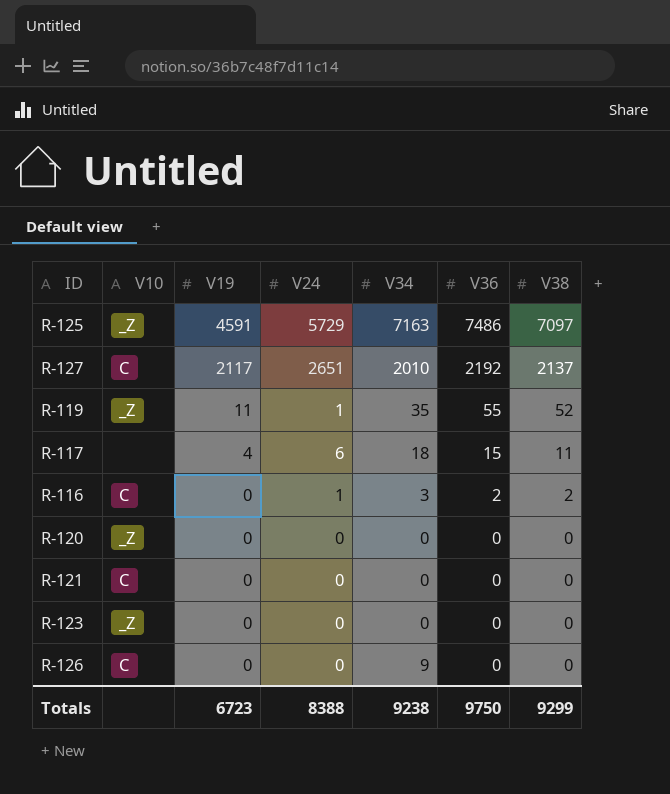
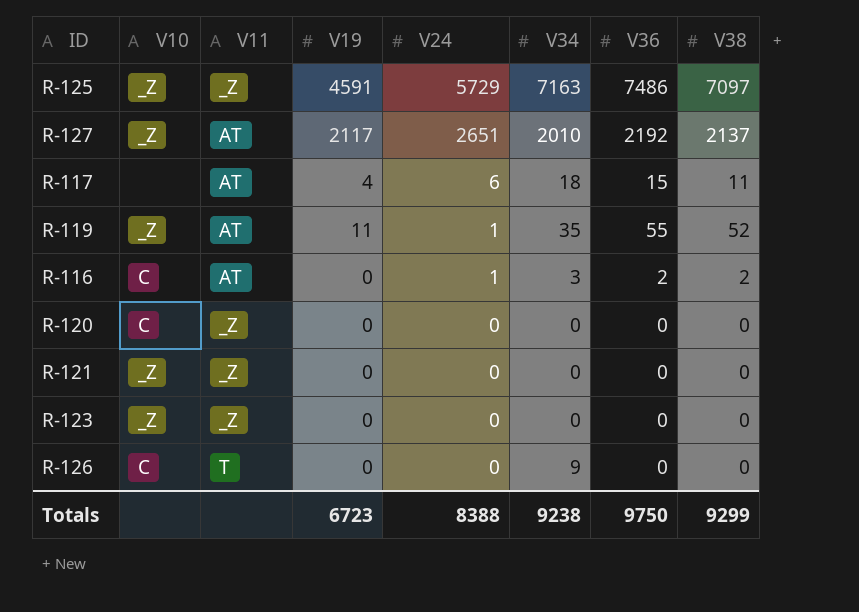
row order: V19 descending -> V24 descending
column V11 | position: none -> 3
R-127 | V10: C -> _Z
R-120 | V10: _Z -> C
R-121 | V10: C -> _Z

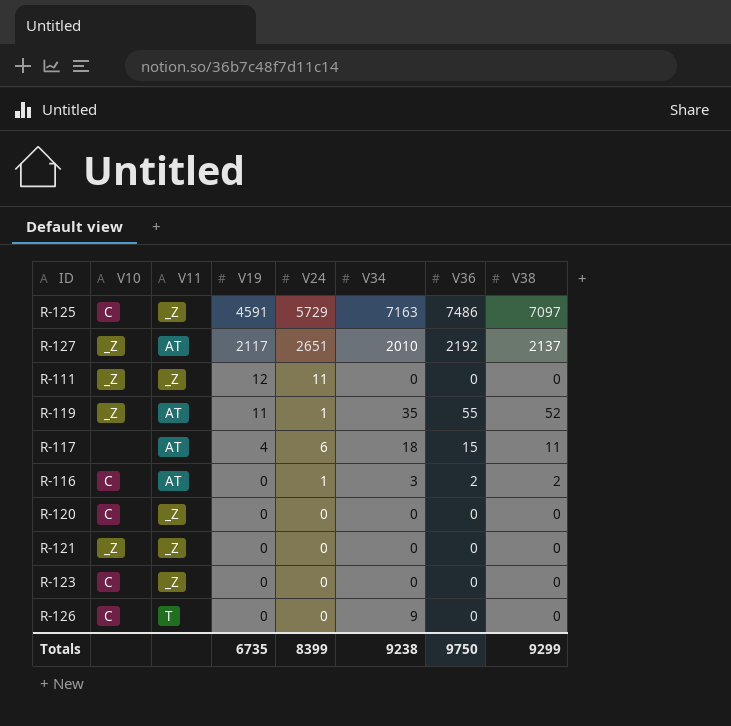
row order: V24 descending -> V19 descending
R-125 | V10: _Z -> C
row R-111: none -> _Z | _Z | 12 | 11 | 0 | 0 | 0
R-123 | V10: _Z -> C
Totals | V19: 6723 -> 6735
Totals | V24: 8388 -> 8399

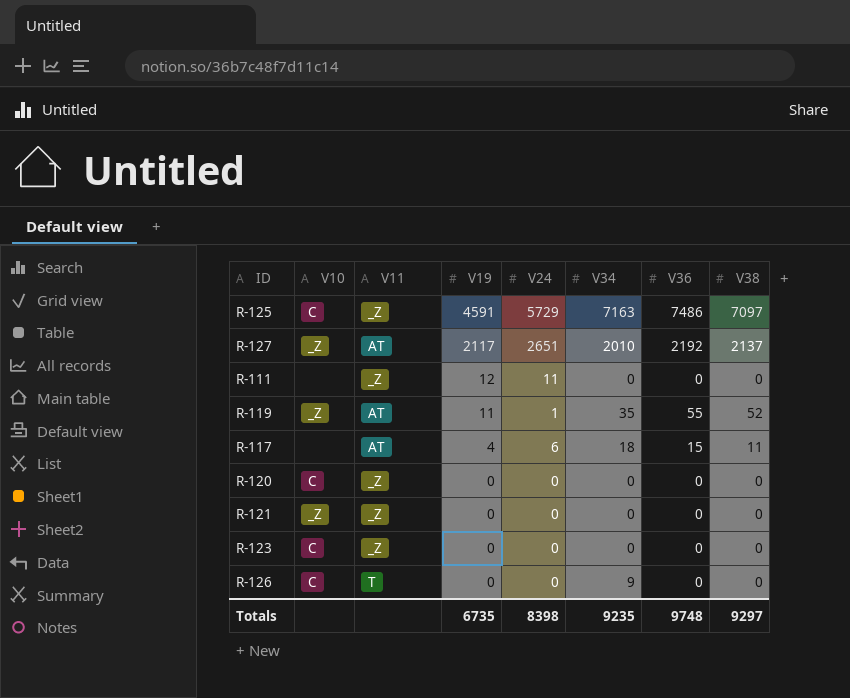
row R-116: C | AT | 0 | 1 | 3 | 2 | 2 -> none
R-111 | V10: _Z -> none
Totals | V24: 8399 -> 8398
Totals | V34: 9238 -> 9235
Totals | V36: 9750 -> 9748
Totals | V38: 9299 -> 9297

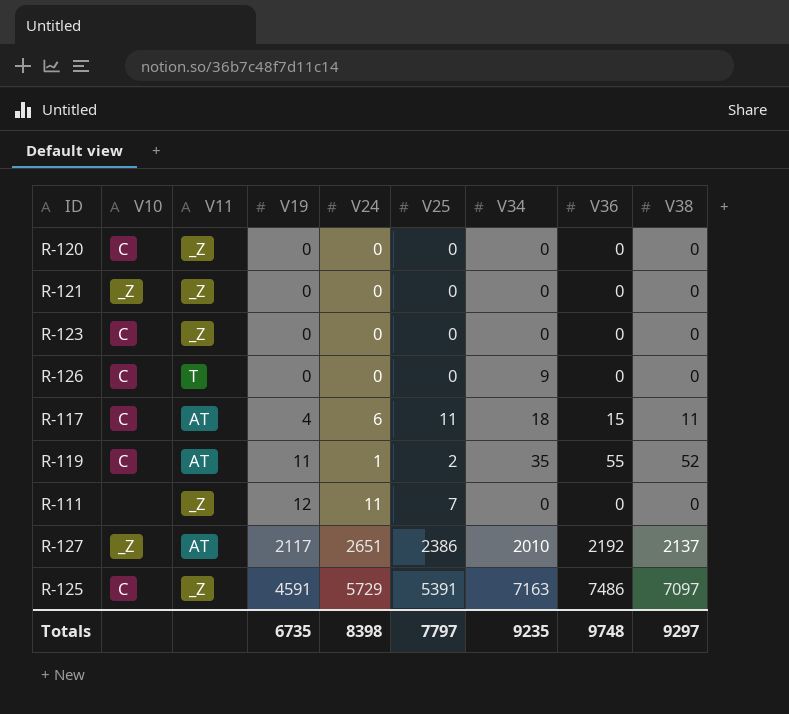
row order: V19 descending -> V19 ascending
column V25 | position: none -> 6
R-117 | V10: none -> C
R-119 | V10: _Z -> C

